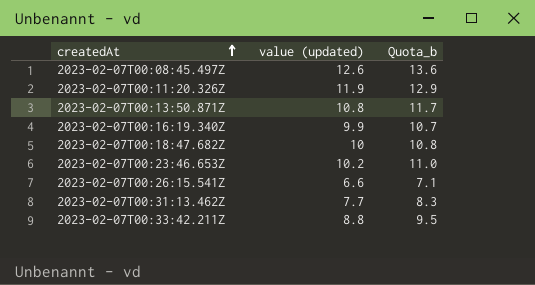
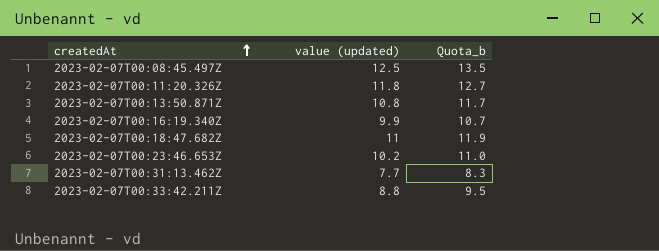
row 2023-02-07T00:26:15.541Z: 6.6 | 7.1 -> none
2023-02-07T00:08:45.497Z | value (updated): 12.6 -> 12.5
2023-02-07T00:08:45.497Z | Quota_b: 13.6 -> 13.5
2023-02-07T00:11:20.326Z | value (updated): 11.9 -> 11.8
2023-02-07T00:11:20.326Z | Quota_b: 12.9 -> 12.7
2023-02-07T00:18:47.682Z | value (updated): 10 -> 11
2023-02-07T00:18:47.682Z | Quota_b: 10.8 -> 11.9

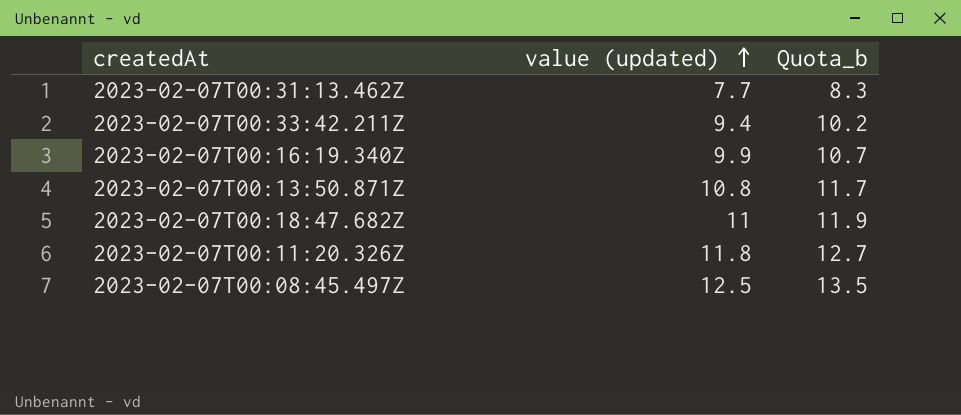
row order: createdAt ascending -> value (updated) ascending
row 2023-02-07T00:23:46.653Z: 10.2 | 11.0 -> none
2023-02-07T00:33:42.211Z | value (updated): 8.8 -> 9.4
2023-02-07T00:33:42.211Z | Quota_b: 9.5 -> 10.2

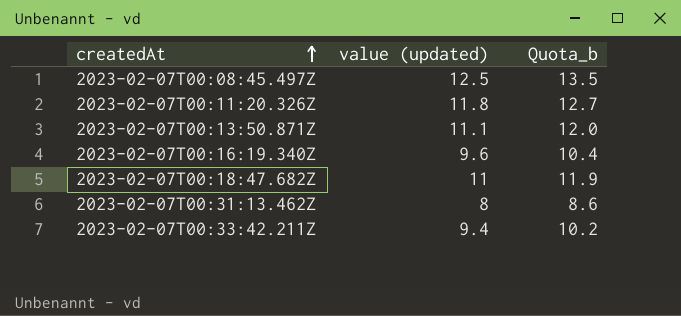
row order: value (updated) ascending -> createdAt ascending
2023-02-07T00:13:50.871Z | value (updated): 10.8 -> 11.1
2023-02-07T00:13:50.871Z | Quota_b: 11.7 -> 12.0
2023-02-07T00:16:19.340Z | value (updated): 9.9 -> 9.6
2023-02-07T00:16:19.340Z | Quota_b: 10.7 -> 10.4
2023-02-07T00:31:13.462Z | value (updated): 7.7 -> 8
2023-02-07T00:31:13.462Z | Quota_b: 8.3 -> 8.6

